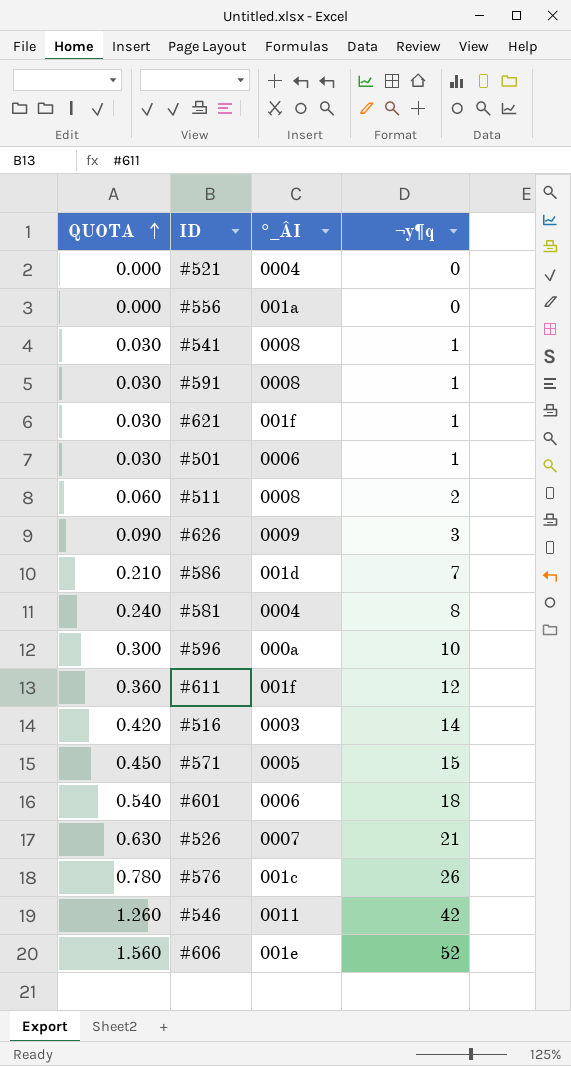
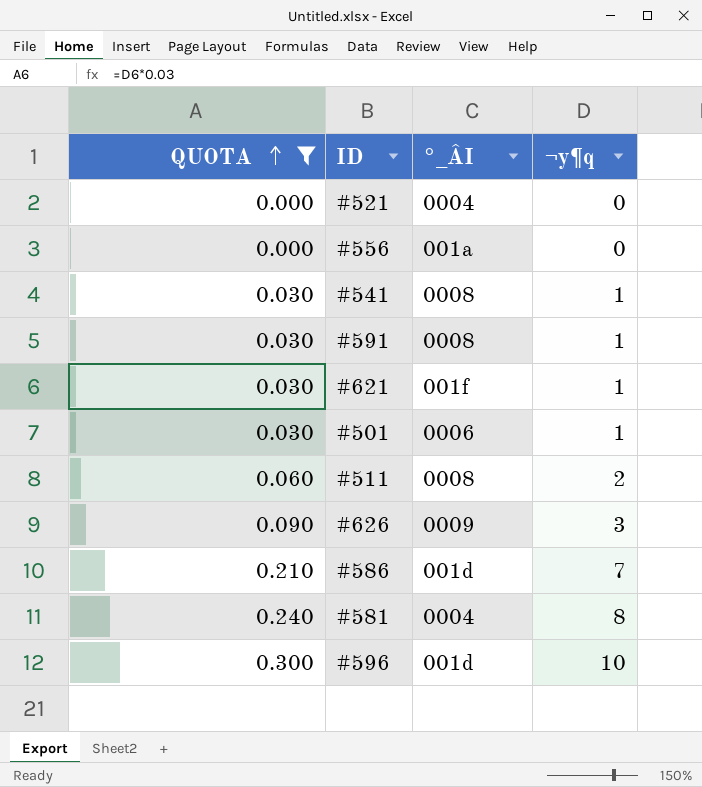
filter: none -> QUOTA <= 0.300
#596 | °_ÂI: 000a -> 001d

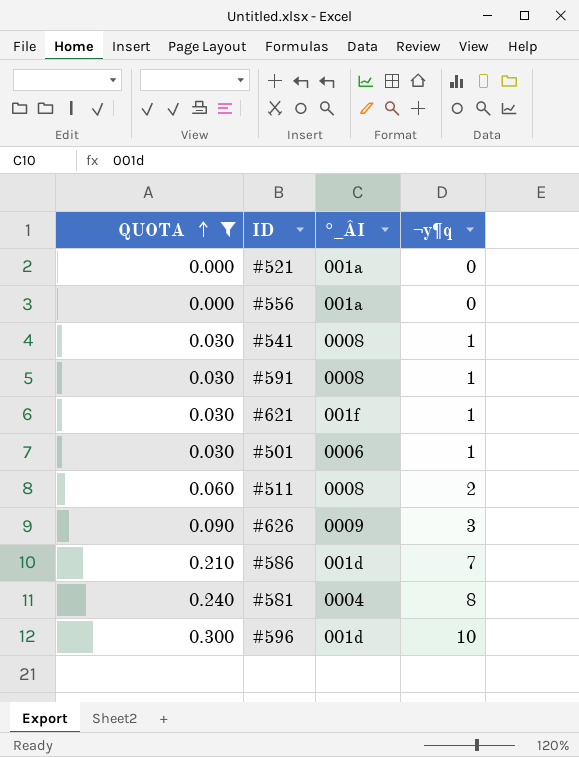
#521 | °_ÂI: 0004 -> 001a

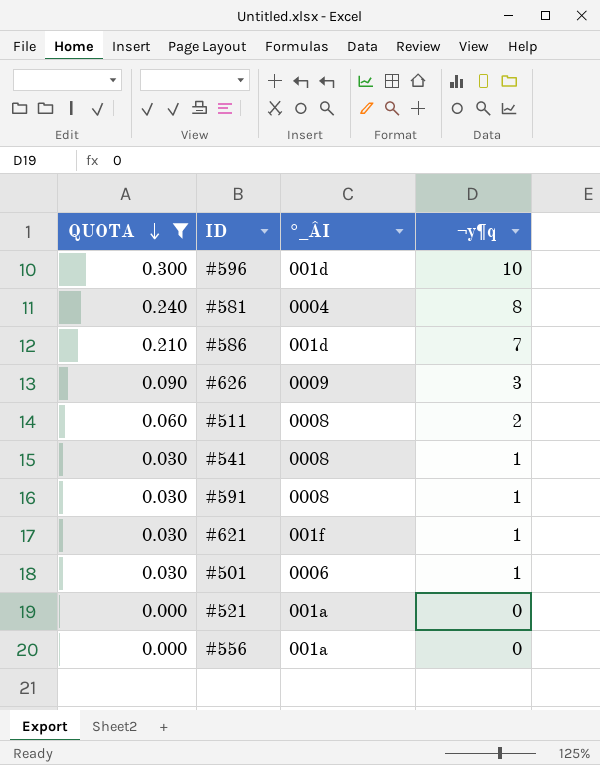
row order: QUOTA ascending -> QUOTA descending

